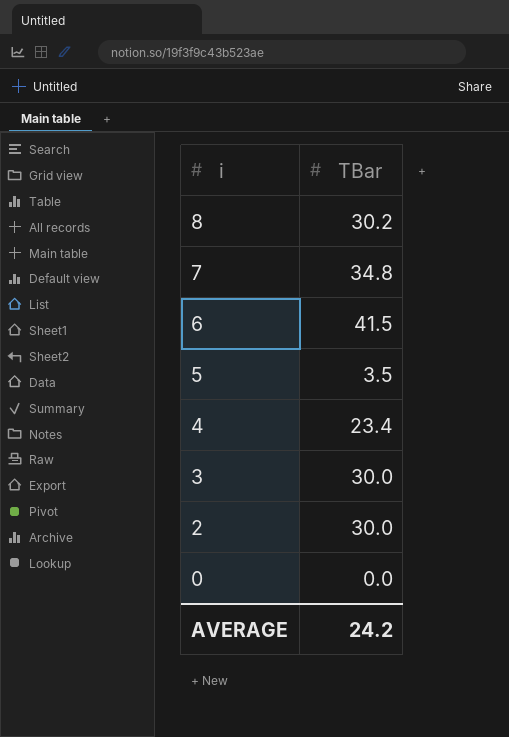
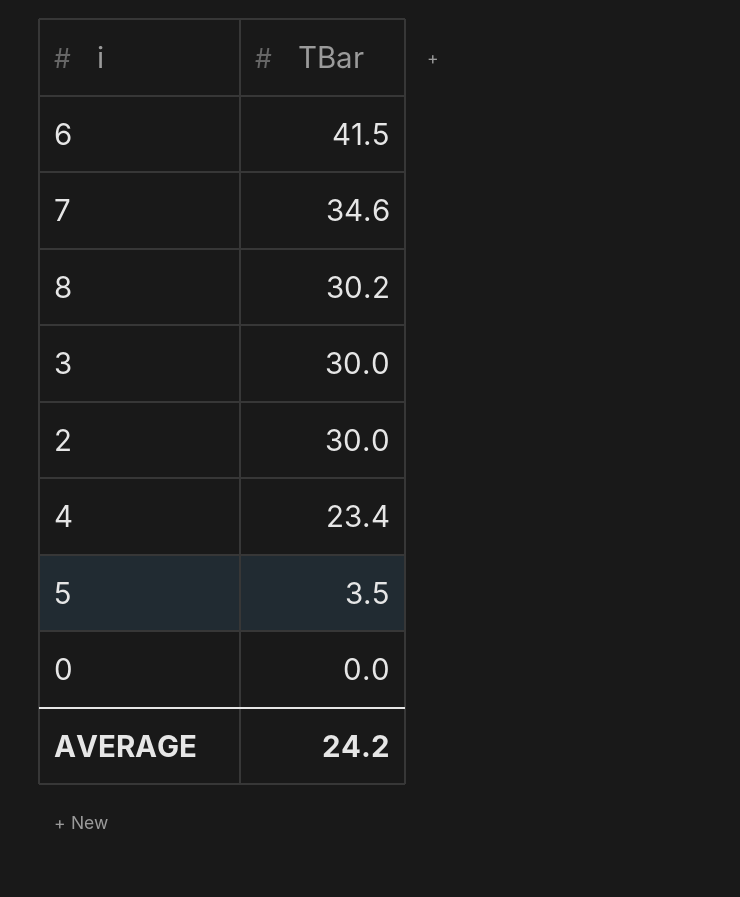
row order: i descending -> TBar descending
7 | TBar: 34.8 -> 34.6

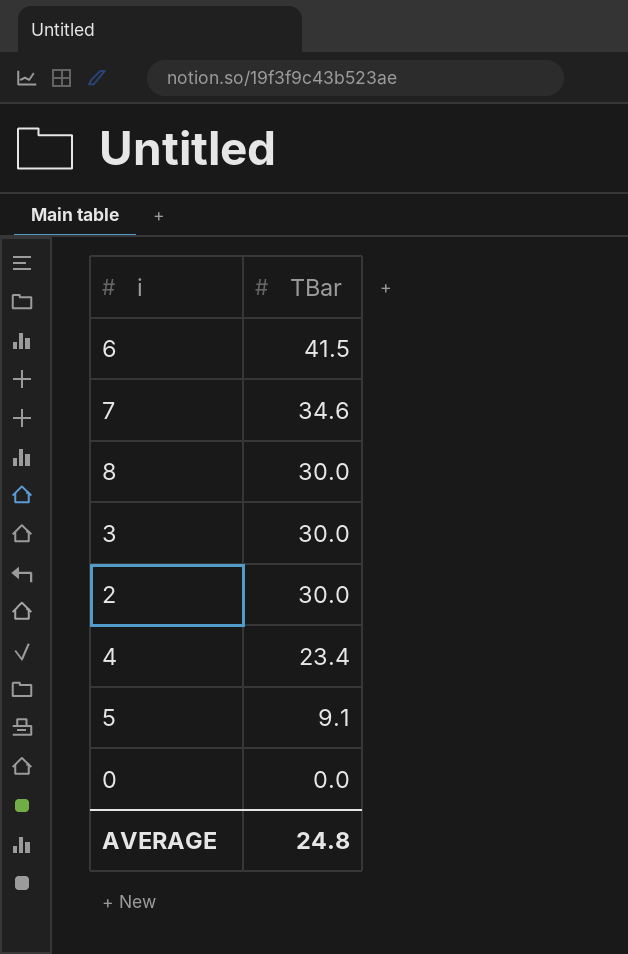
8 | TBar: 30.2 -> 30.0
5 | TBar: 3.5 -> 9.1
AVERAGE | TBar: 24.2 -> 24.8

